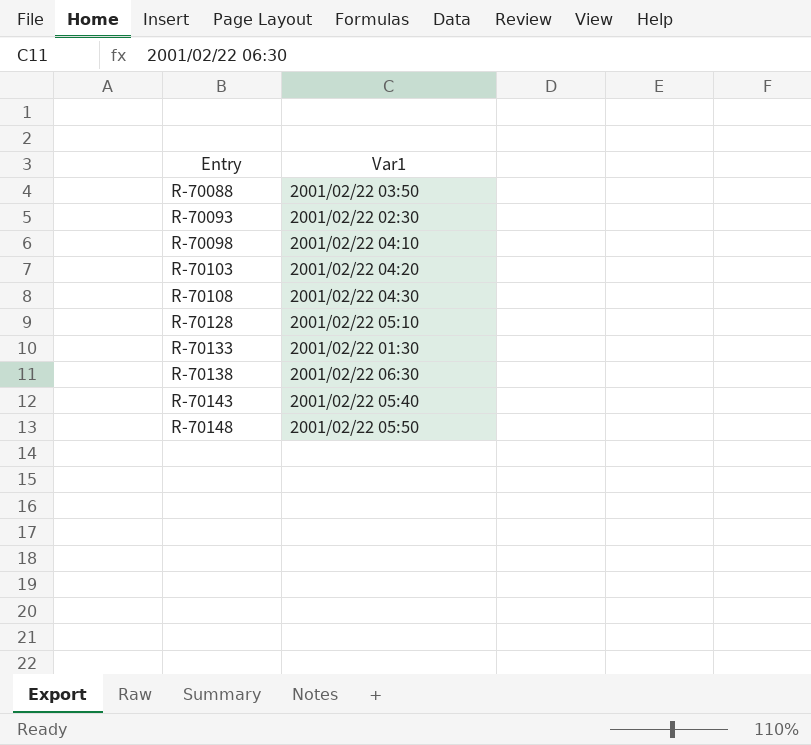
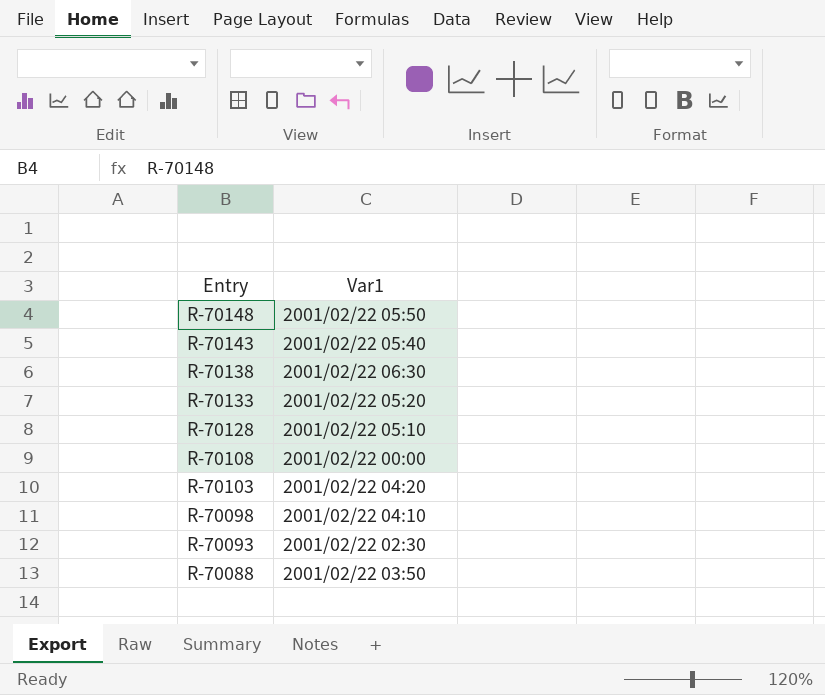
row order: Entry ascending -> Entry descending
R-70133 | Var1: 2001/02/22 01:30 -> 2001/02/22 05:20
R-70108 | Var1: 2001/02/22 04:30 -> 2001/02/22 00:00

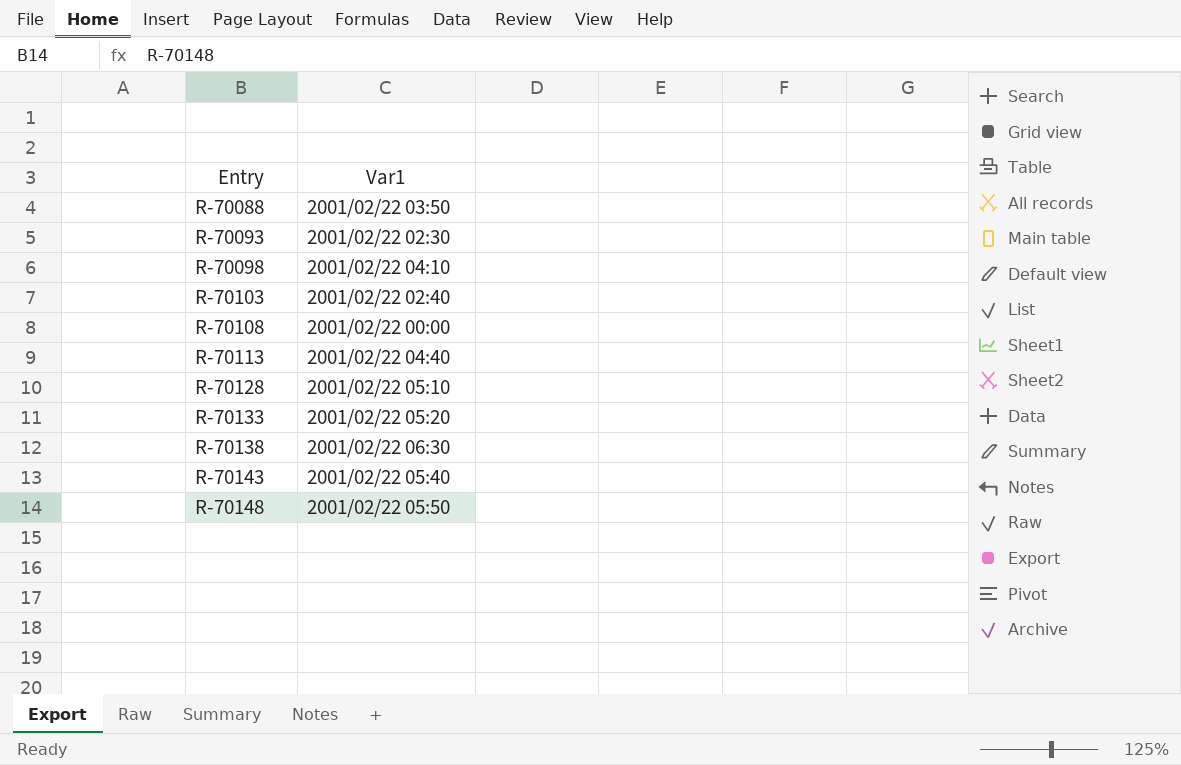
row order: Entry descending -> Entry ascending
R-70103 | Var1: 2001/02/22 04:20 -> 2001/02/22 02:40
row R-70113: none -> 2001/02/22 04:40

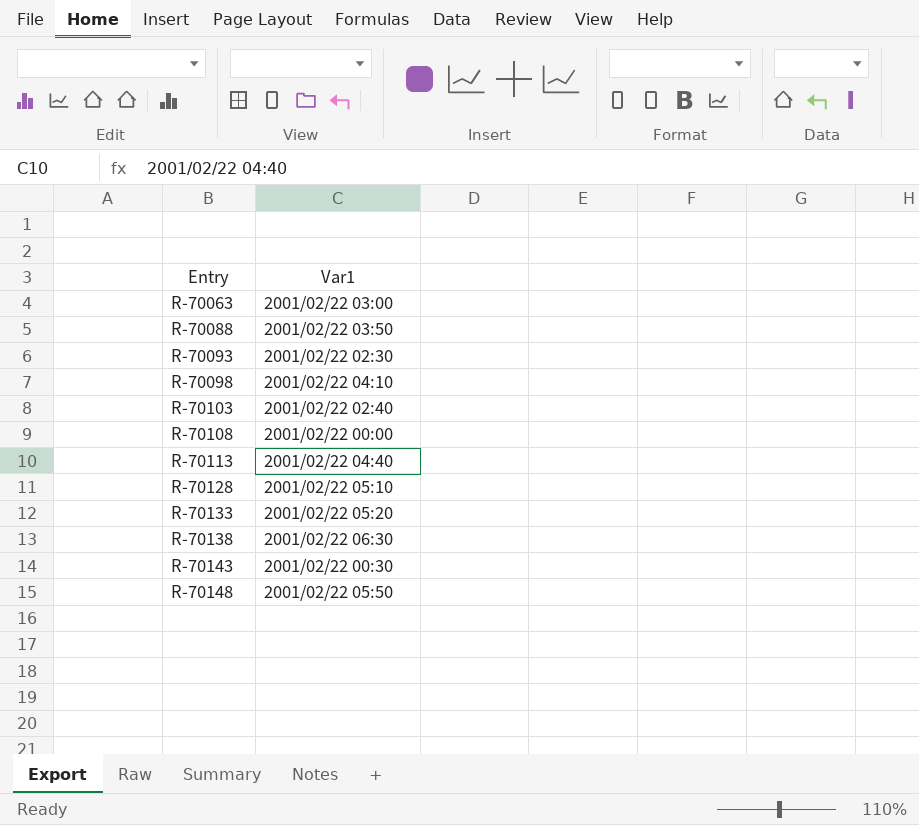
row R-70063: none -> 2001/02/22 03:00
R-70143 | Var1: 2001/02/22 05:40 -> 2001/02/22 00:30

